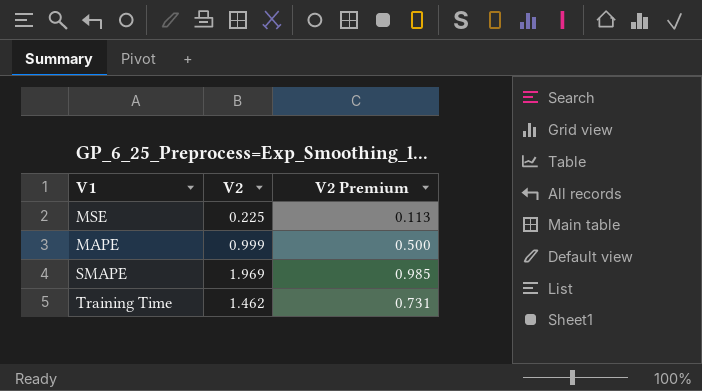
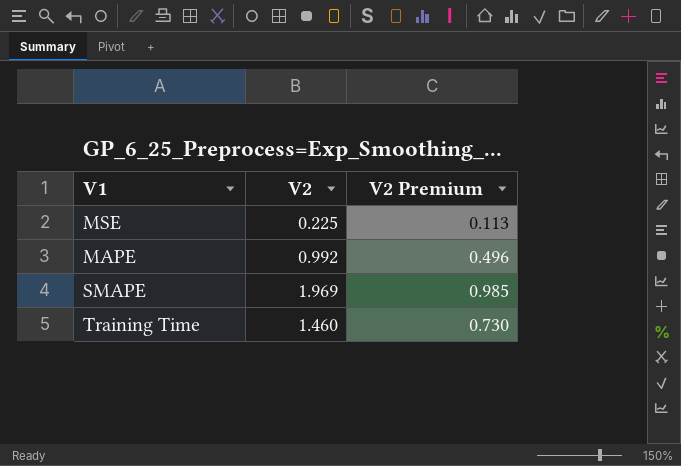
MAPE | V2: 0.999 -> 0.992
MAPE | V2 Premium: 0.500 -> 0.496
Training Time | V2: 1.462 -> 1.460
Training Time | V2 Premium: 0.731 -> 0.730

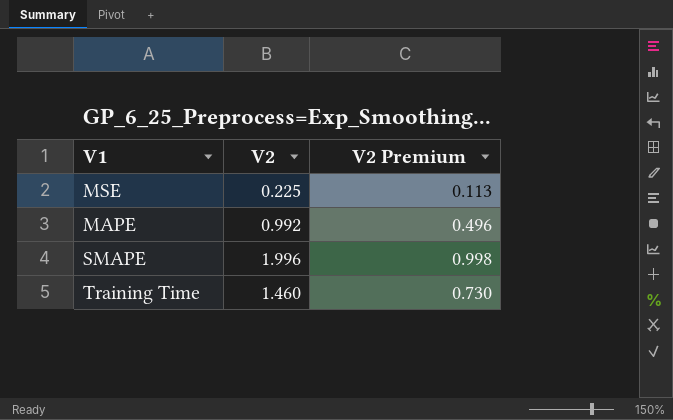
SMAPE | V2: 1.969 -> 1.996
SMAPE | V2 Premium: 0.985 -> 0.998

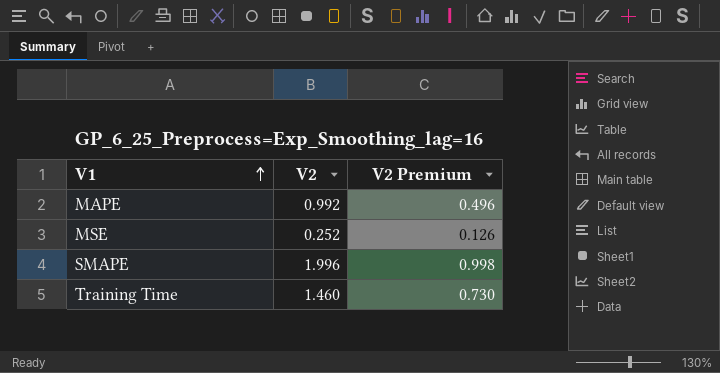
row order: none -> V1 ascending
MSE | V2: 0.225 -> 0.252
MSE | V2 Premium: 0.113 -> 0.126

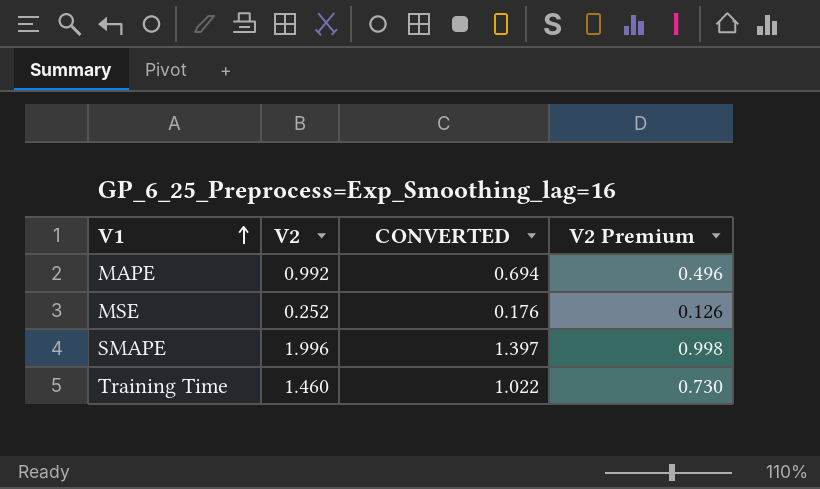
column CONVERTED | formula: none -> [V2] * 0.7

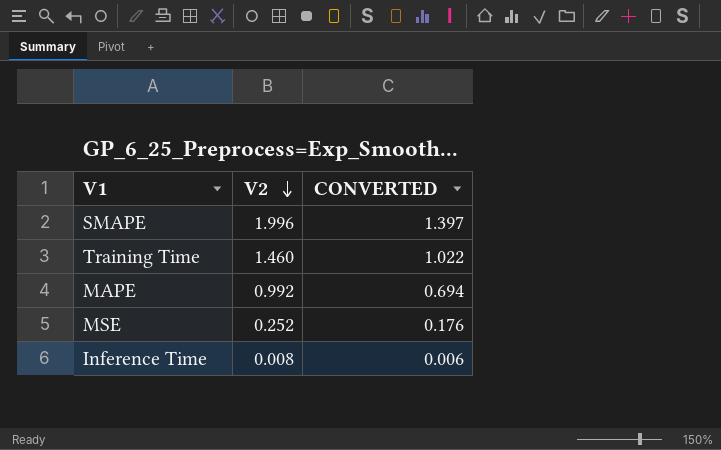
row order: V1 ascending -> V2 descending
column V2 Premium | formula: [V2] * 0.5 -> none
row Inference Time: none -> 0.008 | 0.006

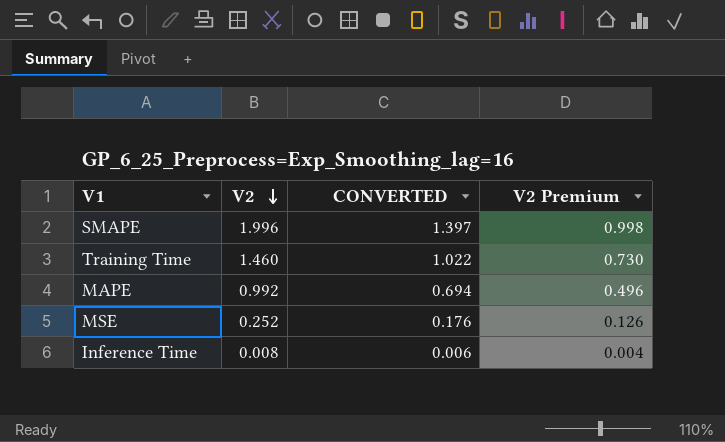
column V2 Premium | formula: none -> [V2] * 0.5

